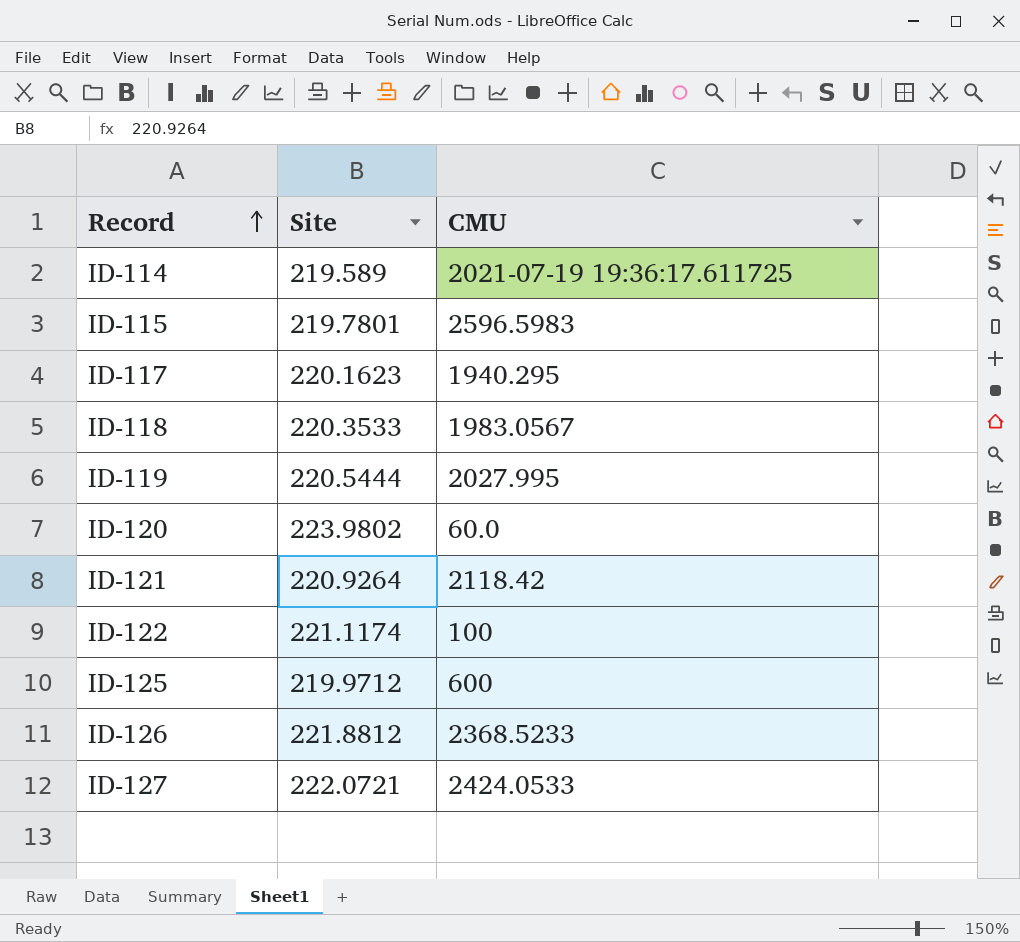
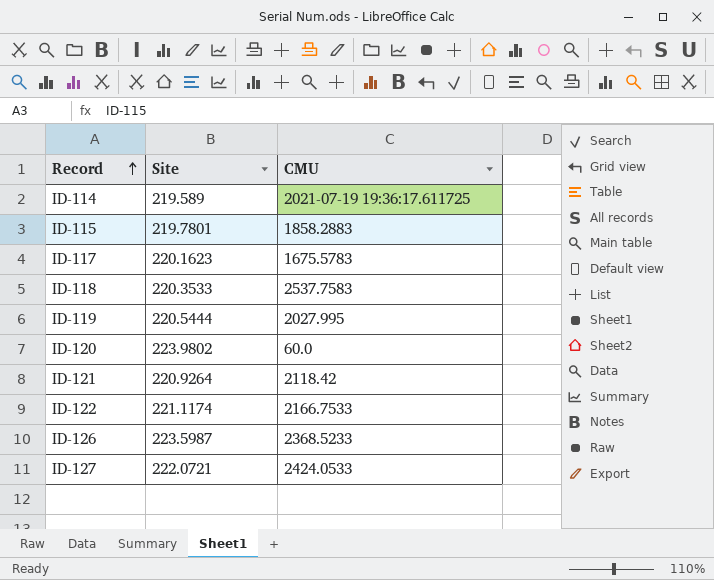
row ID-125: 219.9712 | 600 -> none
ID-115 | CMU: 2596.5983 -> 1858.2883
ID-117 | CMU: 1940.295 -> 1675.5783
ID-118 | CMU: 1983.0567 -> 2537.7583
ID-122 | CMU: 100 -> 2166.7533
ID-126 | Site: 221.8812 -> 223.5987

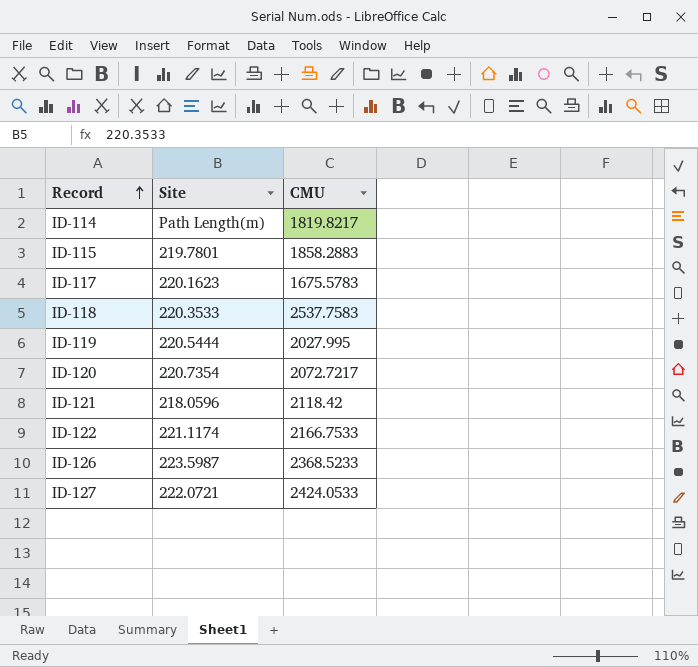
ID-114 | Site: 219.589 -> Path Length(m)
ID-114 | CMU: 2021-07-19 19:36:17.611725 -> 1819.8217
ID-120 | Site: 223.9802 -> 220.7354
ID-120 | CMU: 60.0 -> 2072.7217
ID-121 | Site: 220.9264 -> 218.0596

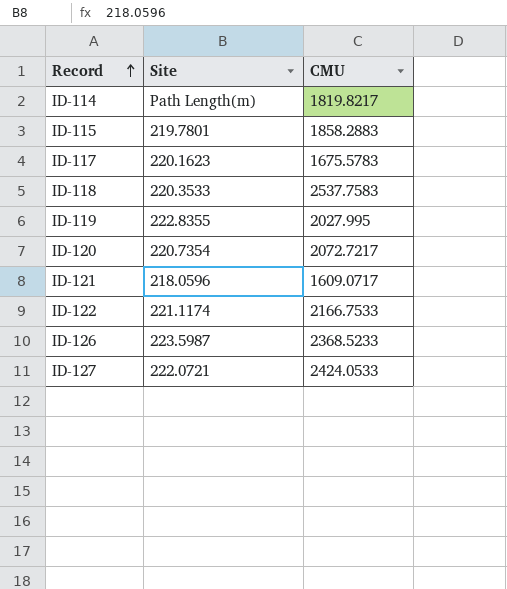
ID-119 | Site: 220.5444 -> 222.8355
ID-121 | CMU: 2118.42 -> 1609.0717

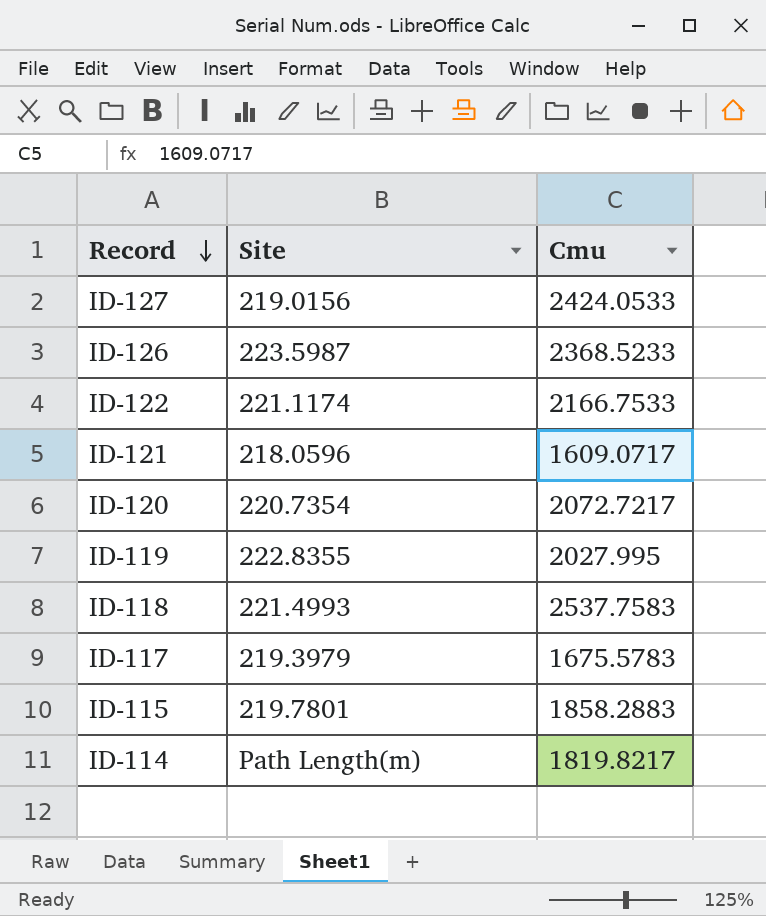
row order: Record ascending -> Record descending
column name: CMU -> Cmu
ID-127 | Site: 222.0721 -> 219.0156
ID-118 | Site: 220.3533 -> 221.4993
ID-117 | Site: 220.1623 -> 219.3979

